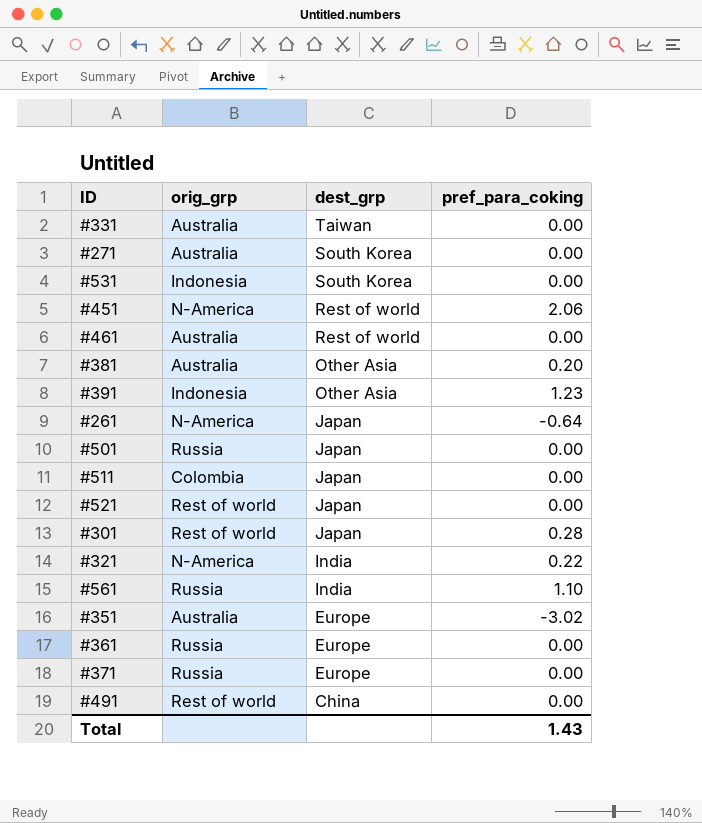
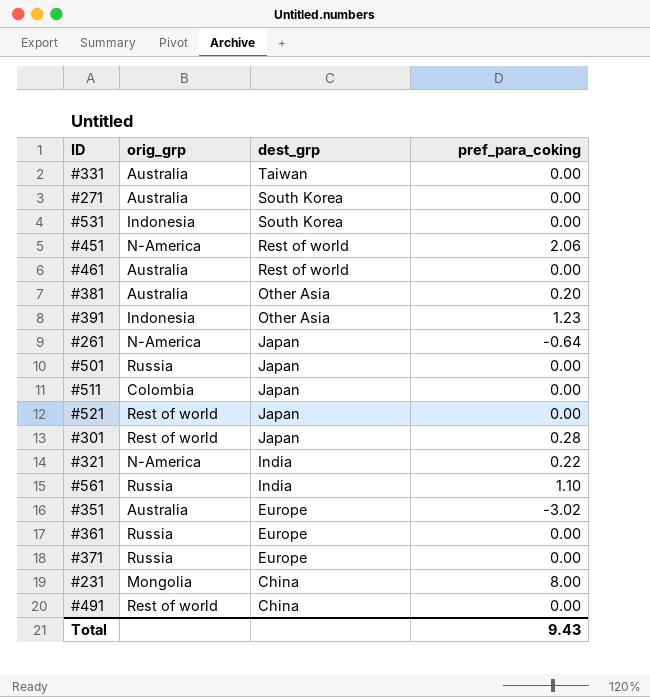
row #231: none -> Mongolia | China | 8.00
Total | pref_para_coking: 1.43 -> 9.43

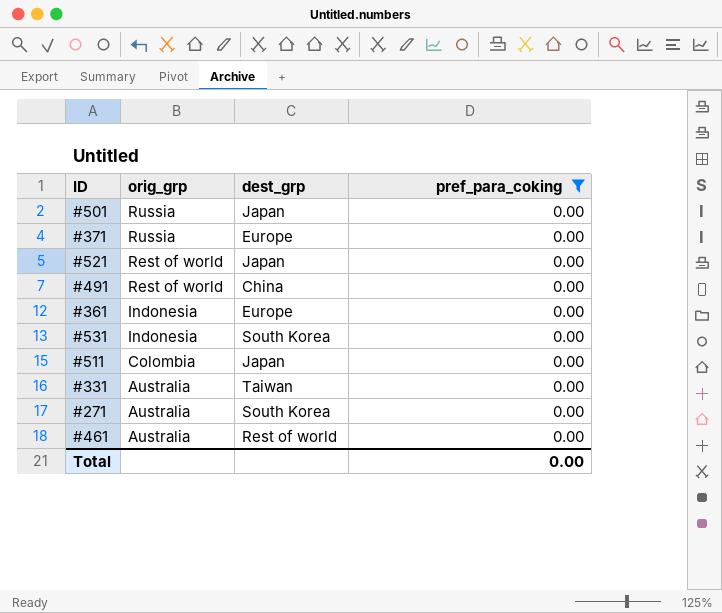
filter: none -> pref_para_coking = 0.00
row order: dest_grp descending -> orig_grp descending
#361 | orig_grp: Russia -> Indonesia
Total | pref_para_coking: 9.43 -> 0.00

